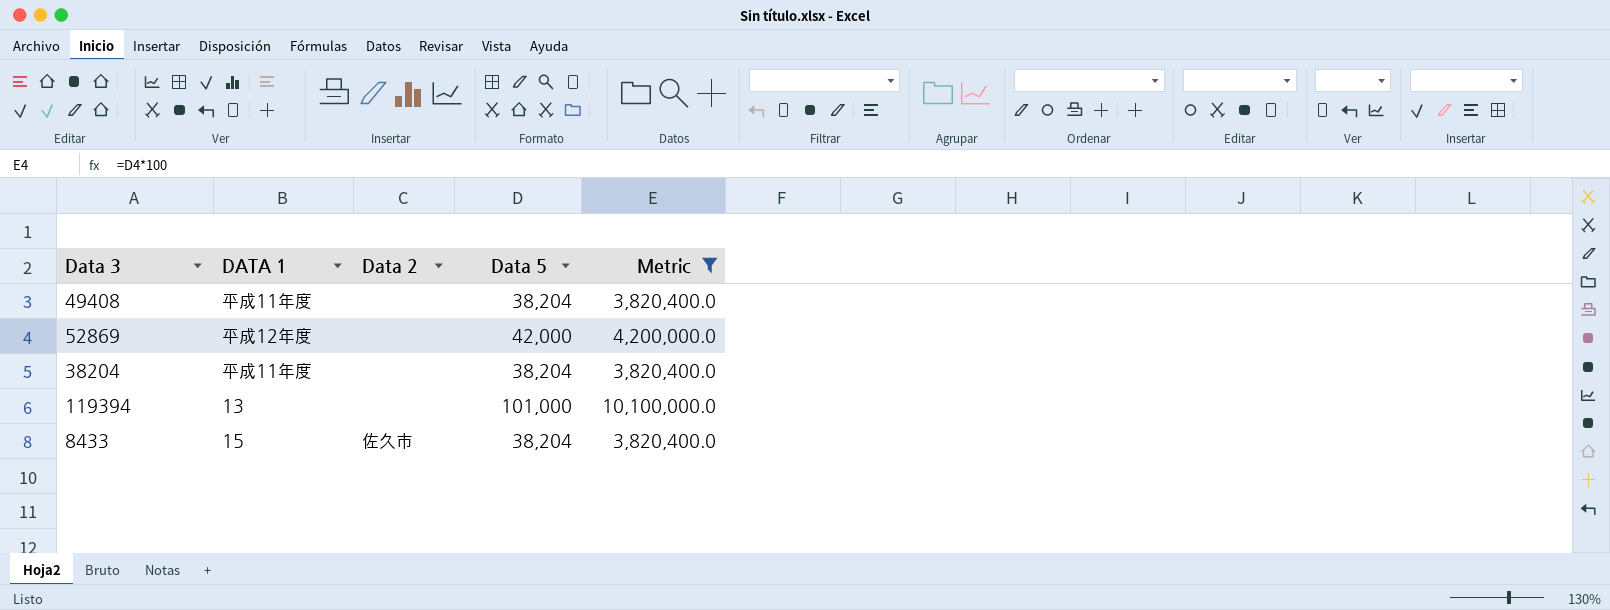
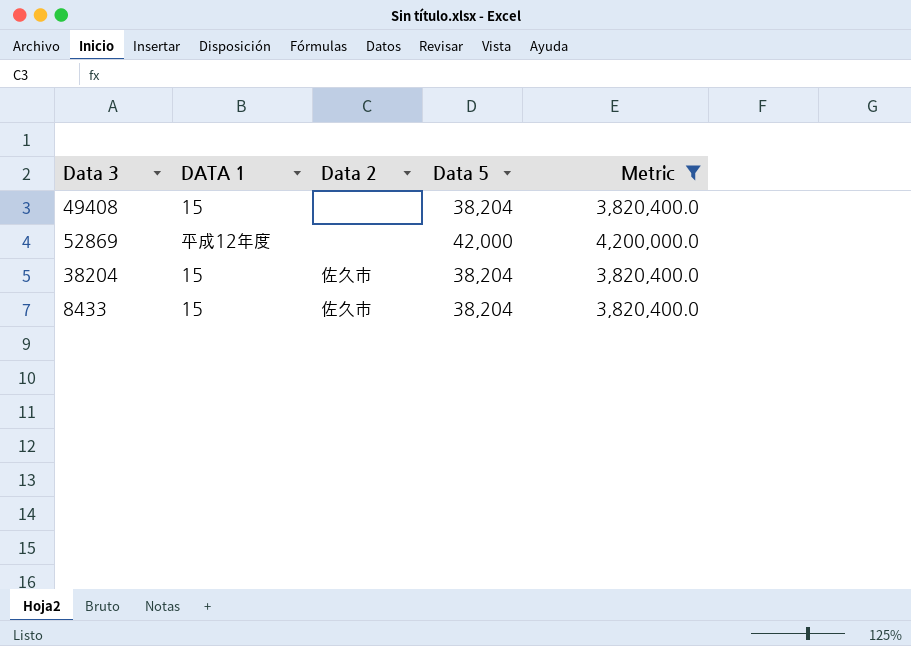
row 119394: 13 | none | 101,000 | 10,100,000.0 -> none
49408 | DATA 1: 平成11年度 -> 15
38204 | DATA 1: 平成11年度 -> 15
38204 | Data 2: none -> 佐久市

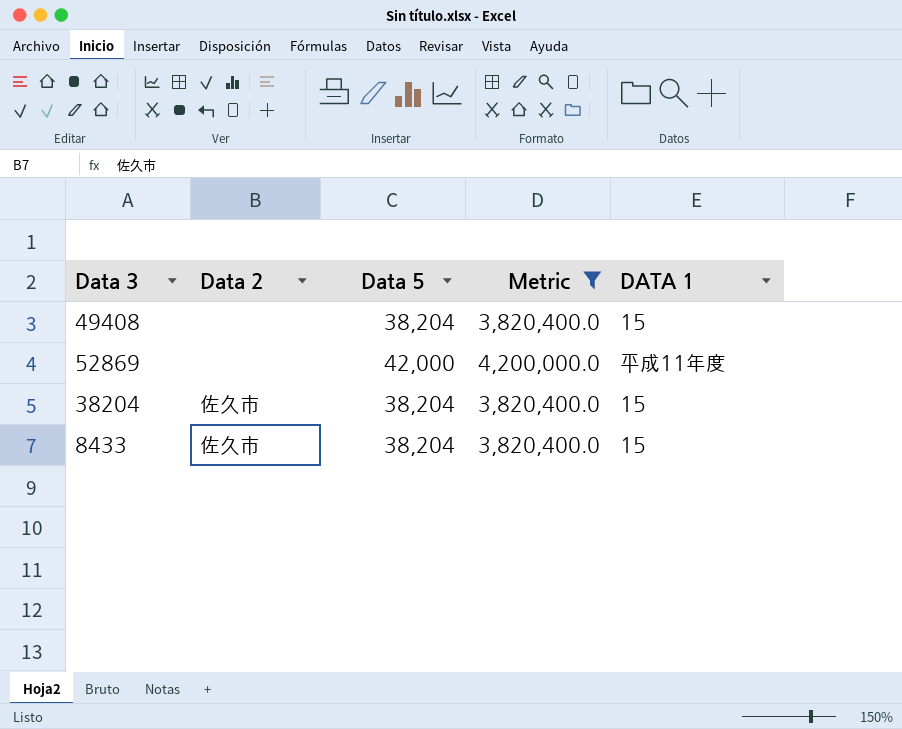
column DATA 1 | position: 2 -> 5
52869 | DATA 1: 平成12年度 -> 平成11年度

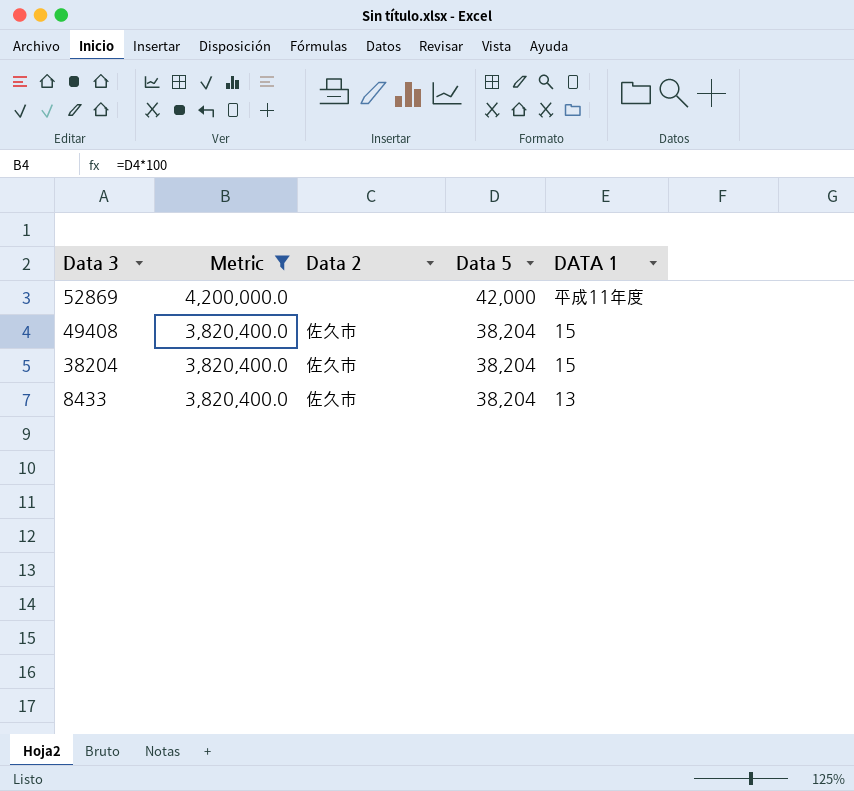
row order: none -> Data 3 descending
column Metric | position: 4 -> 2
49408 | Data 2: none -> 佐久市
8433 | DATA 1: 15 -> 13

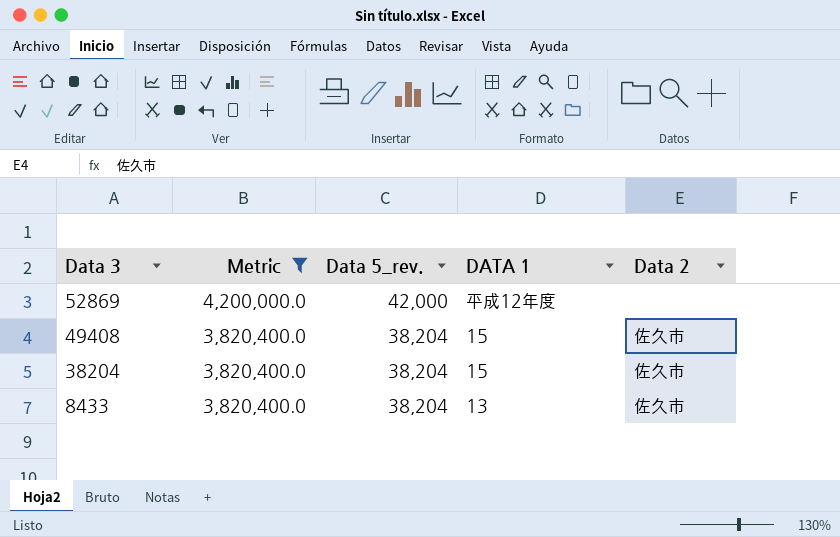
column name: Data 5 -> Data 5_rev.
column Data 2 | position: 3 -> 5
52869 | DATA 1: 平成11年度 -> 平成12年度

